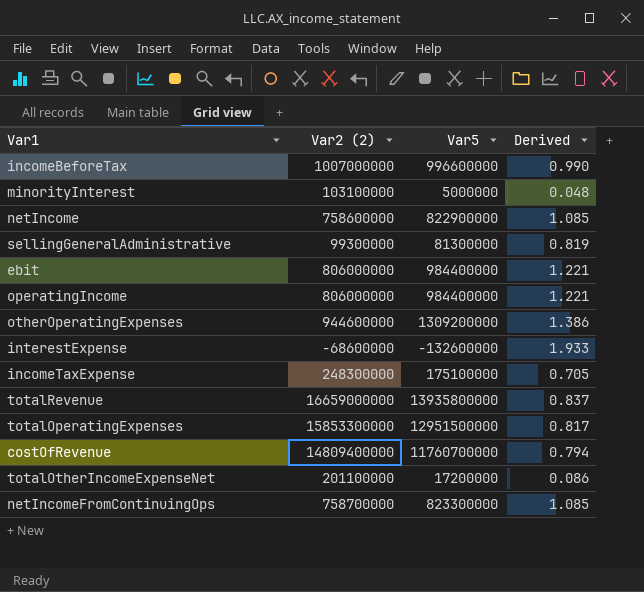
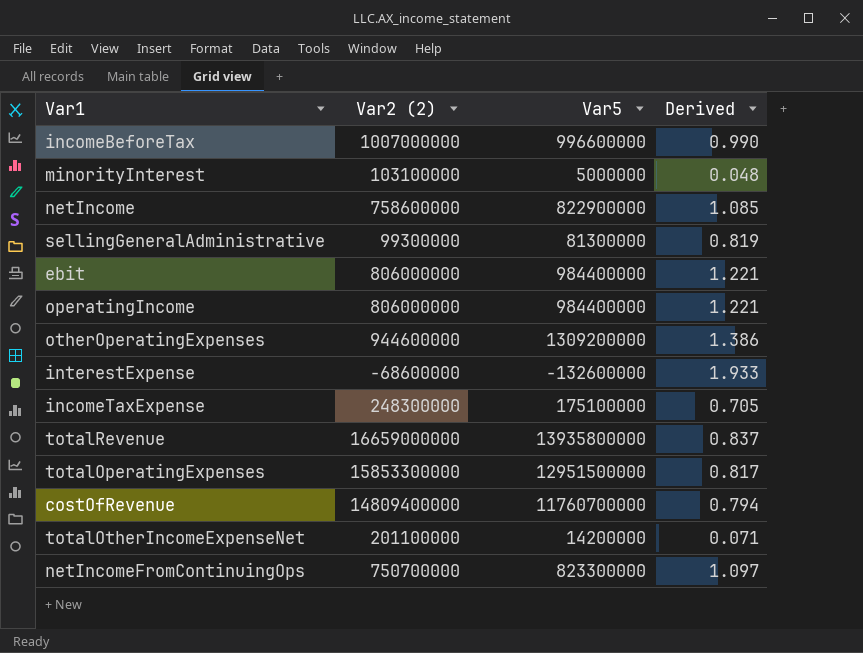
totalOtherIncomeExpenseNet | Var5: 17200000 -> 14200000
totalOtherIncomeExpenseNet | Derived: 0.086 -> 0.071
netIncomeFromContinuingOps | Var2 (2): 758700000 -> 750700000
netIncomeFromContinuingOps | Derived: 1.085 -> 1.097

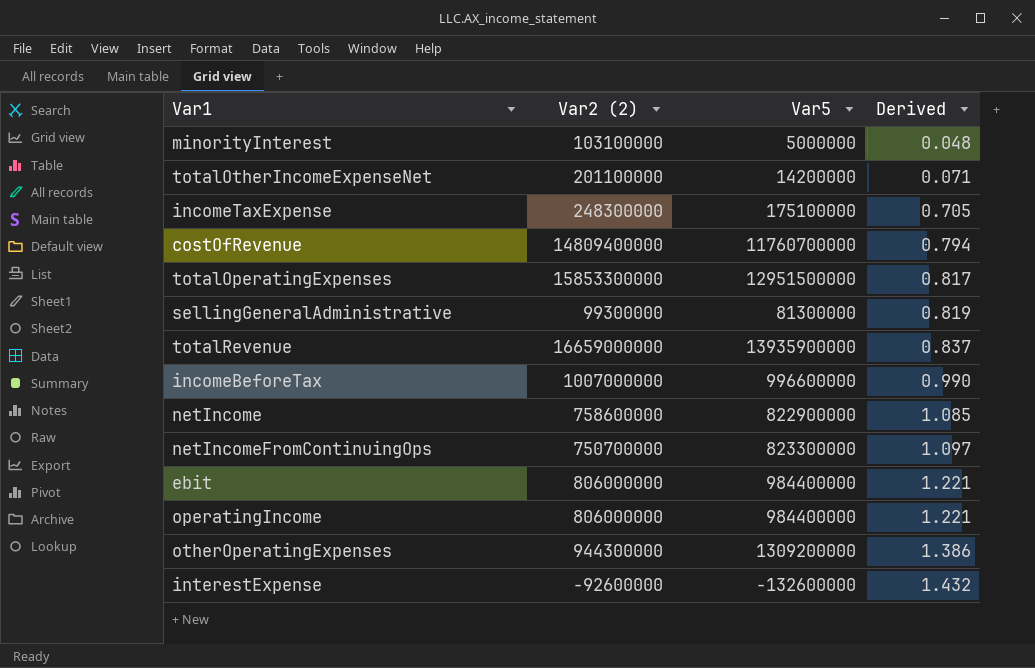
row order: none -> Derived ascending
totalRevenue | Var5: 13935800000 -> 13935900000
otherOperatingExpenses | Var2 (2): 944600000 -> 944300000
interestExpense | Var2 (2): -68600000 -> -92600000
interestExpense | Derived: 1.933 -> 1.432

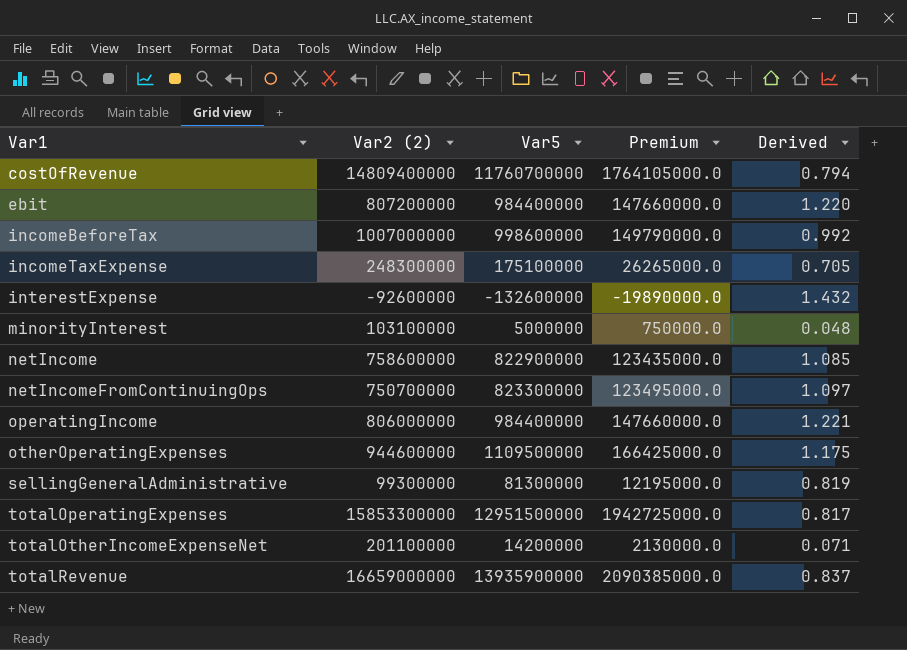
row order: Derived ascending -> Var1 ascending
column Premium | formula: none -> [Var5] * 0.15
ebit | Var2 (2): 806000000 -> 807200000
ebit | Derived: 1.221 -> 1.220
incomeBeforeTax | Var5: 996600000 -> 998600000
incomeBeforeTax | Derived: 0.990 -> 0.992
otherOperatingExpenses | Var2 (2): 944300000 -> 944600000
otherOperatingExpenses | Var5: 1309200000 -> 1109500000
otherOperatingExpenses | Derived: 1.386 -> 1.175

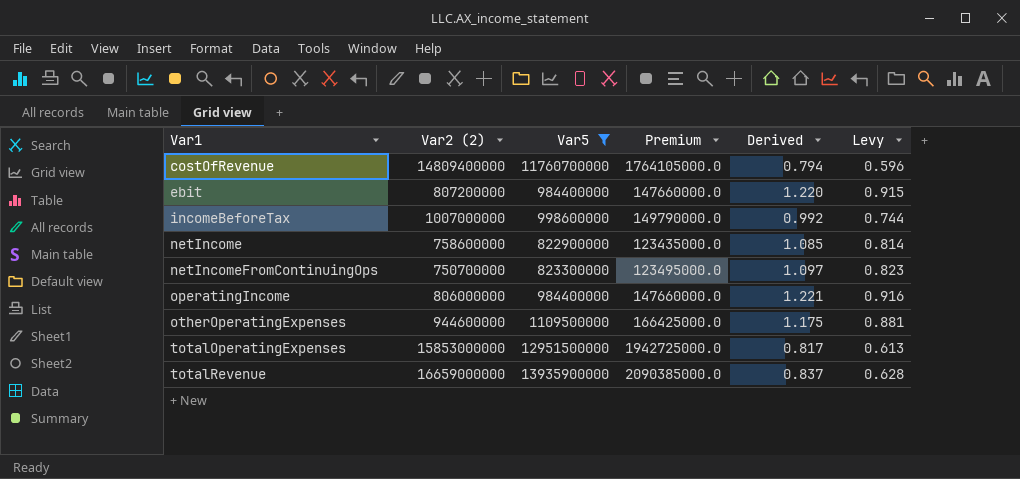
filter: none -> Var5 >= 822900000
column Levy | formula: none -> [Derived] * 0.75
totalOperatingExpenses | Var2 (2): 15853300000 -> 15853000000

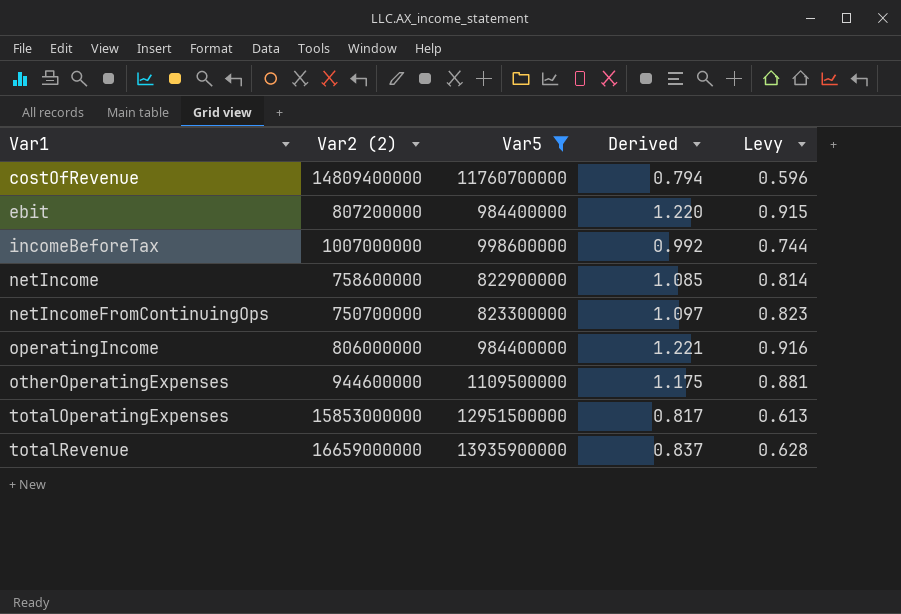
column Premium | formula: [Var5] * 0.15 -> none

